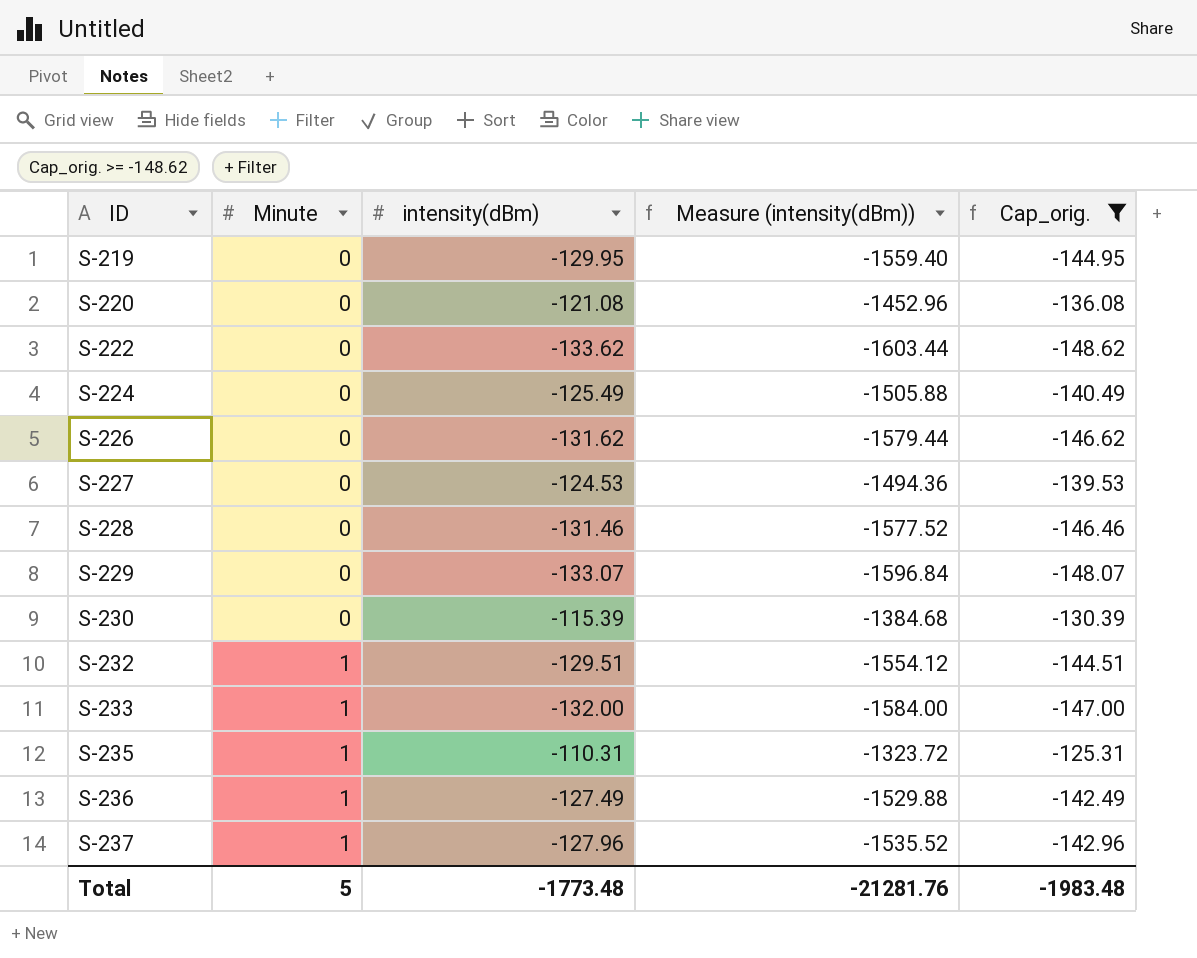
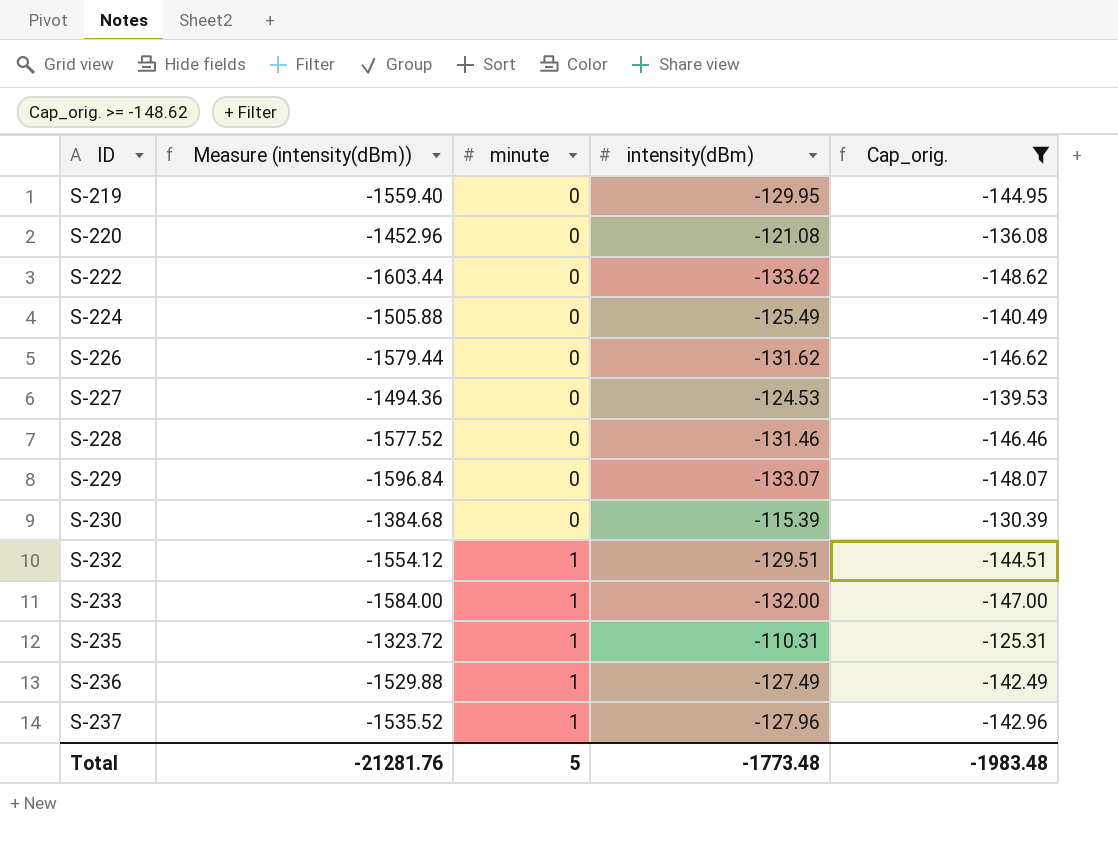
column Measure (intensity(dBm)) | position: 4 -> 2
column name: Minute -> minute

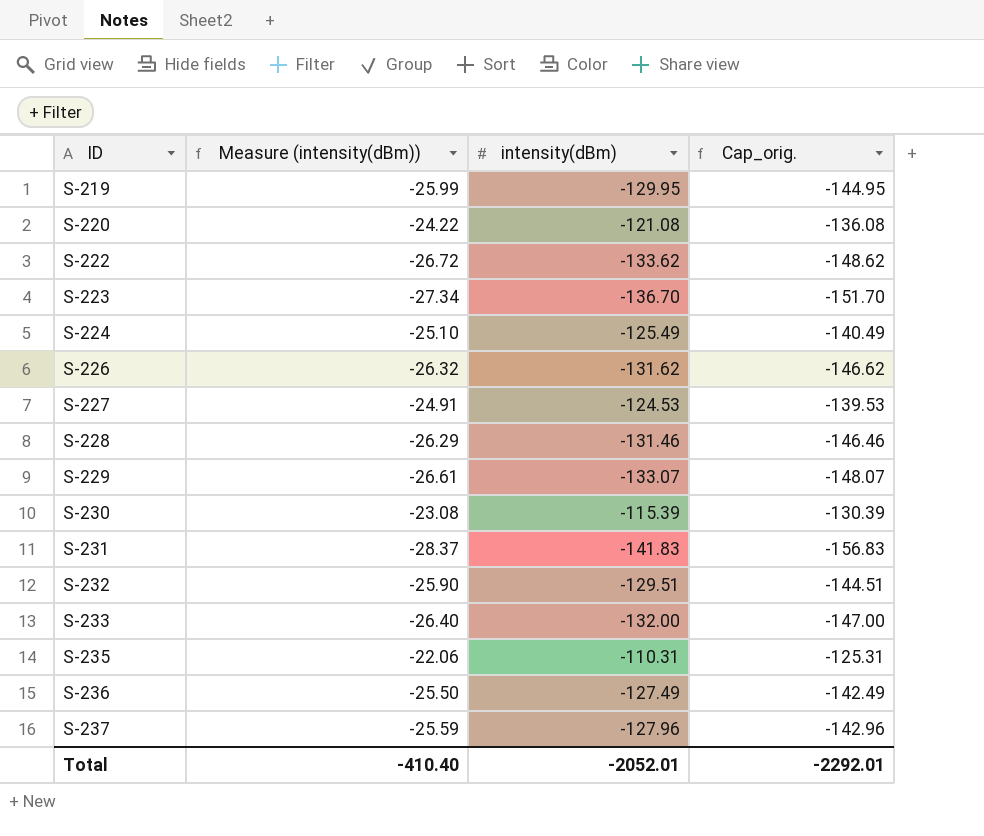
filter: Cap_orig. >= -148.62 -> none
column minute | position: 3 -> none
column Measure (intensity(dBm)) | formula: [intensity(dBm)] * 12 -> [intensity(dBm)] * 0.2
Total | Measure (intensity(dBm)): -21281.76 -> -410.40
Total | intensity(dBm): -1773.48 -> -2052.01
Total | Cap_orig.: -1983.48 -> -2292.01

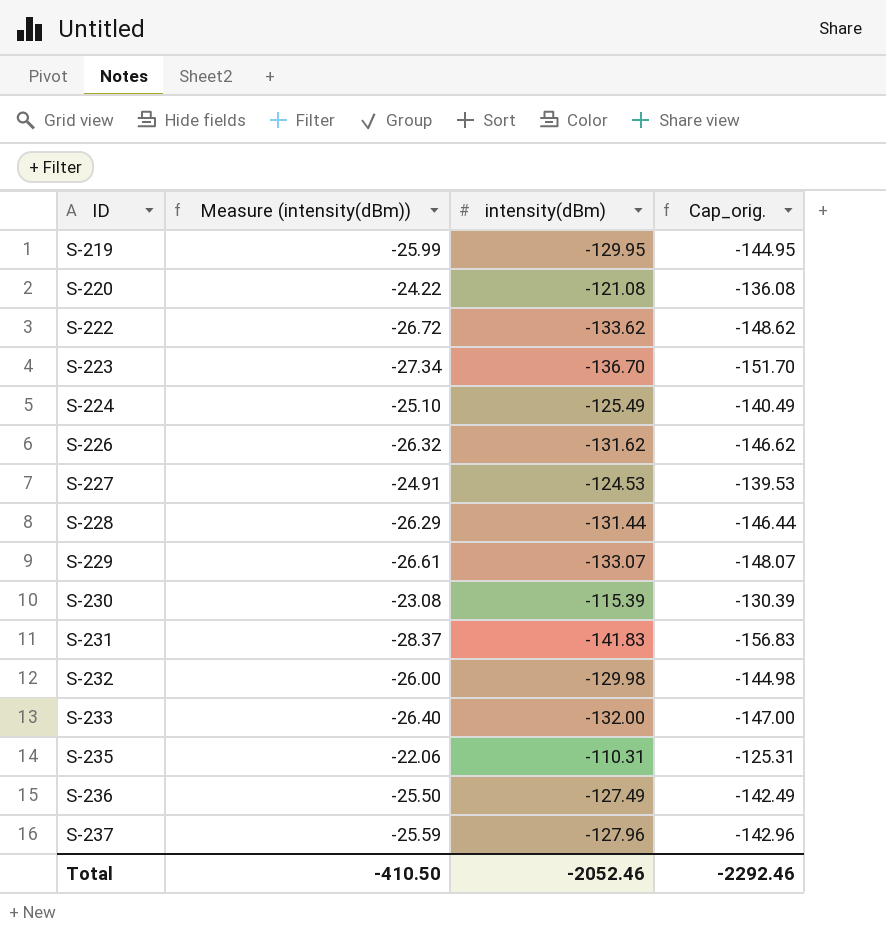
S-228 | intensity(dBm): -131.46 -> -131.44
S-228 | Cap_orig.: -146.46 -> -146.44
S-232 | Measure (intensity(dBm)): -25.90 -> -26.00
S-232 | intensity(dBm): -129.51 -> -129.98
S-232 | Cap_orig.: -144.51 -> -144.98
Total | Measure (intensity(dBm)): -410.40 -> -410.50
Total | intensity(dBm): -2052.01 -> -2052.46
Total | Cap_orig.: -2292.01 -> -2292.46

